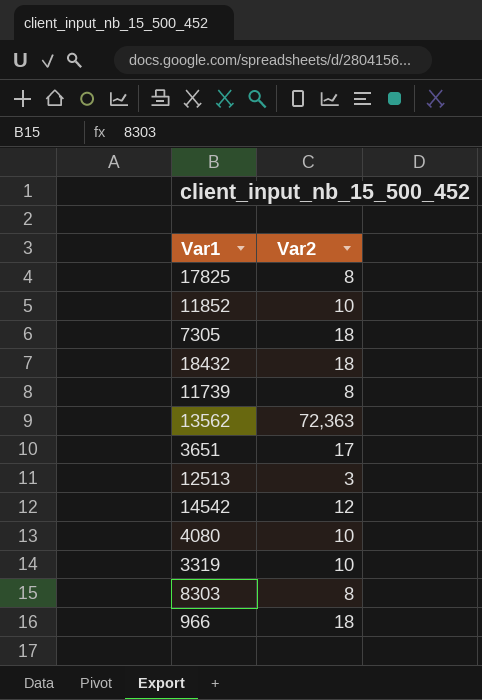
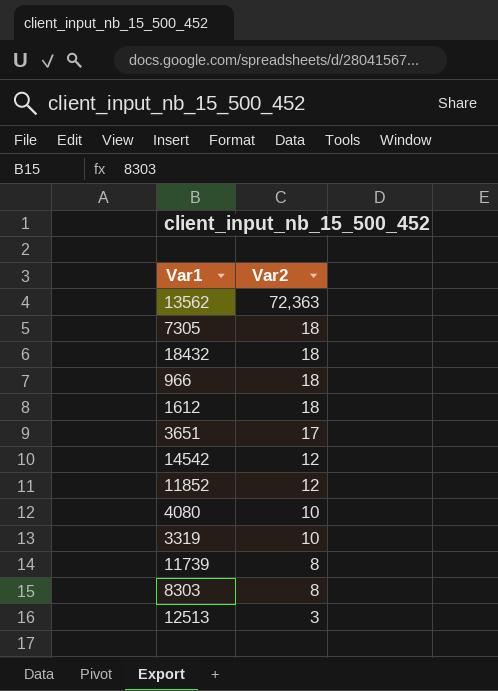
row order: none -> Var2 descending
row 17825: 8 -> none
row 1612: none -> 18
11852 | Var2: 10 -> 12

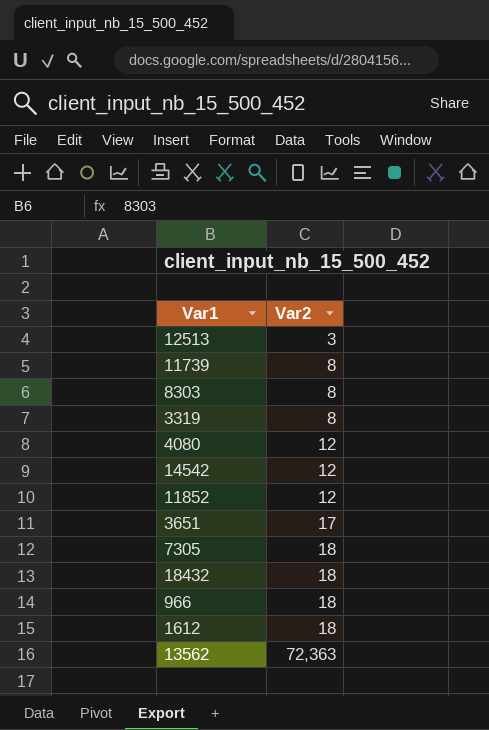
row order: Var2 descending -> Var2 ascending
3319 | Var2: 10 -> 8
4080 | Var2: 10 -> 12

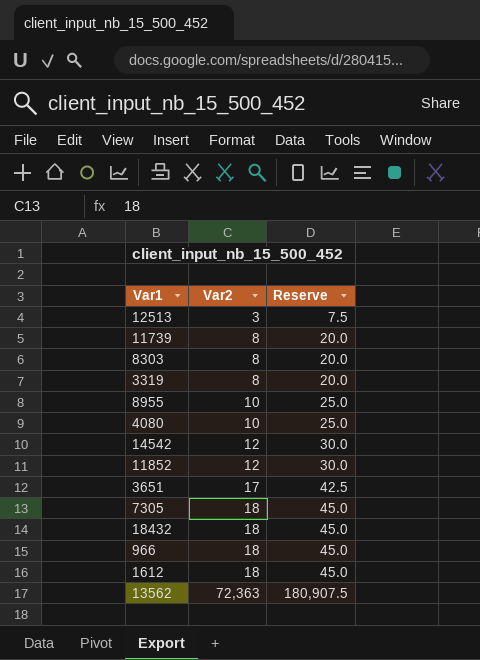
column Reserve | formula: none -> [Var2] * 2.5
row 8955: none -> 10 | 25.0
4080 | Var2: 12 -> 10

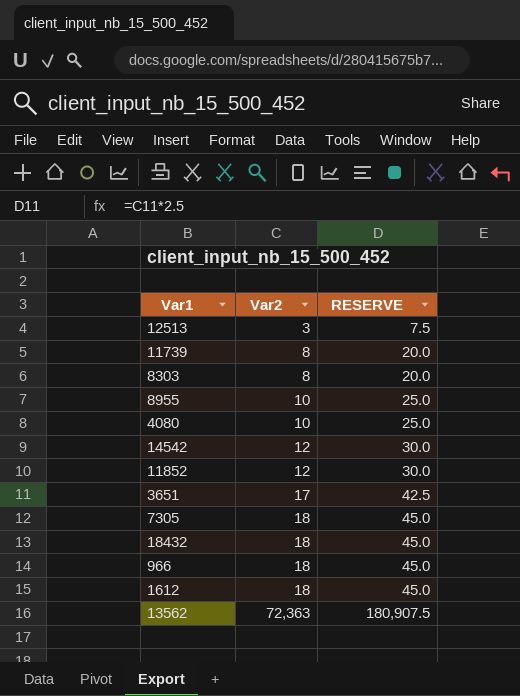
column name: Reserve -> RESERVE
row 3319: 8 | 20.0 -> none

